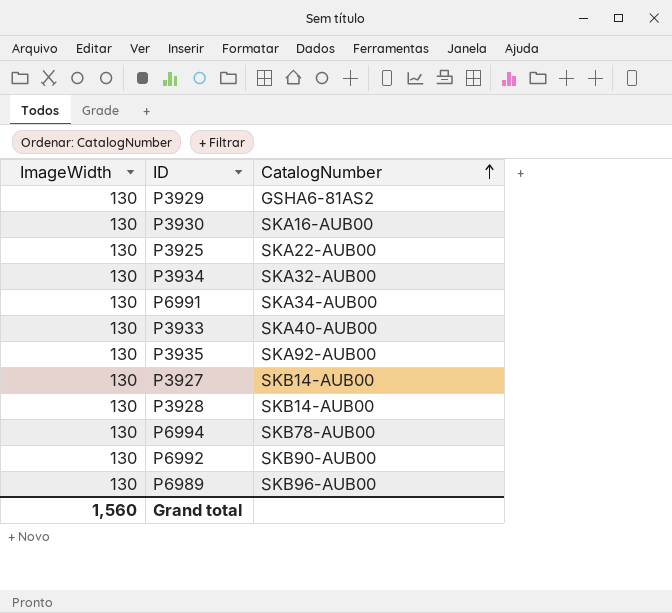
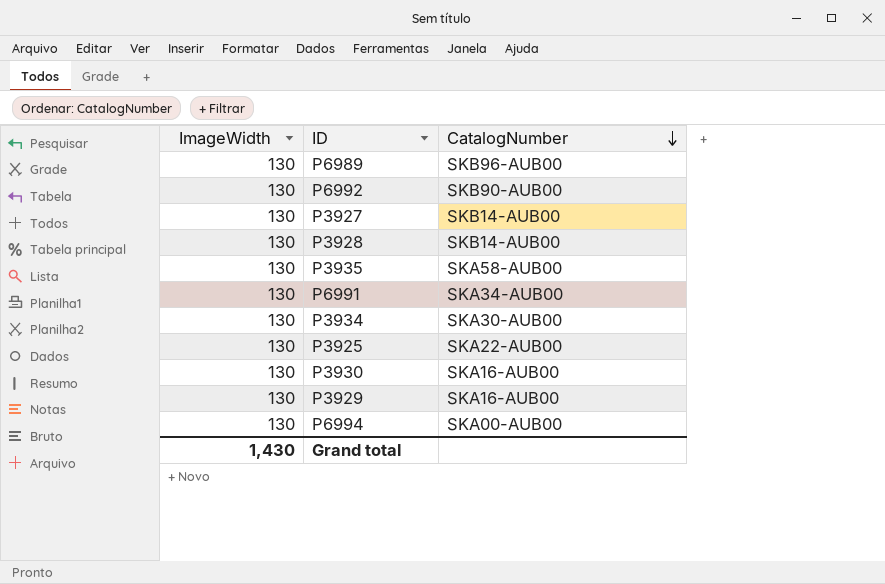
row order: CatalogNumber ascending -> CatalogNumber descending
row P3933: 130 | SKA40-AUB00 -> none
P3935 | CatalogNumber: SKA92-AUB00 -> SKA58-AUB00
P3934 | CatalogNumber: SKA32-AUB00 -> SKA30-AUB00
P3929 | CatalogNumber: GSHA6-81AS2 -> SKA16-AUB00
P6994 | CatalogNumber: SKB78-AUB00 -> SKA00-AUB00
Grand total | ImageWidth: 1,560 -> 1,430

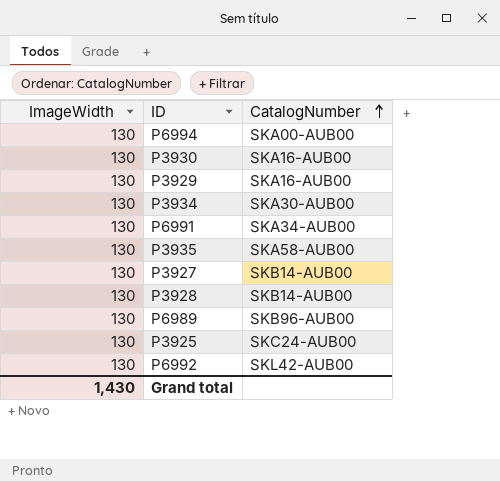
row order: CatalogNumber descending -> CatalogNumber ascending
P3925 | CatalogNumber: SKA22-AUB00 -> SKC24-AUB00
P6992 | CatalogNumber: SKB90-AUB00 -> SKL42-AUB00

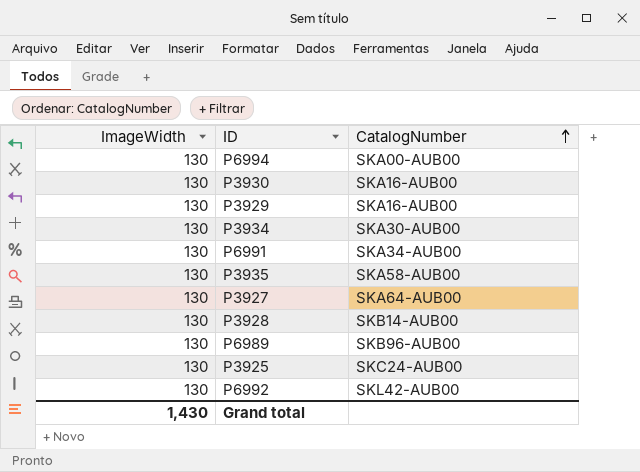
P3927 | CatalogNumber: SKB14-AUB00 -> SKA64-AUB00

